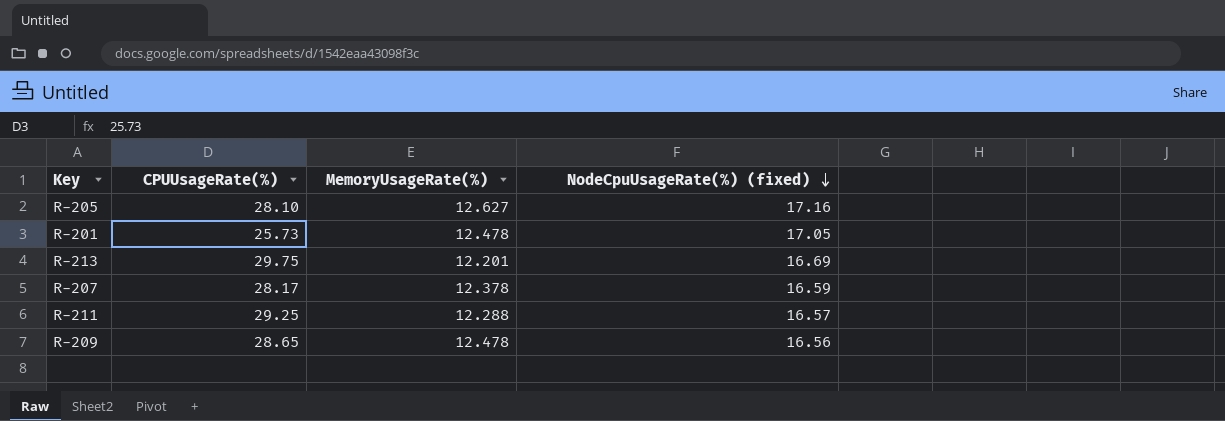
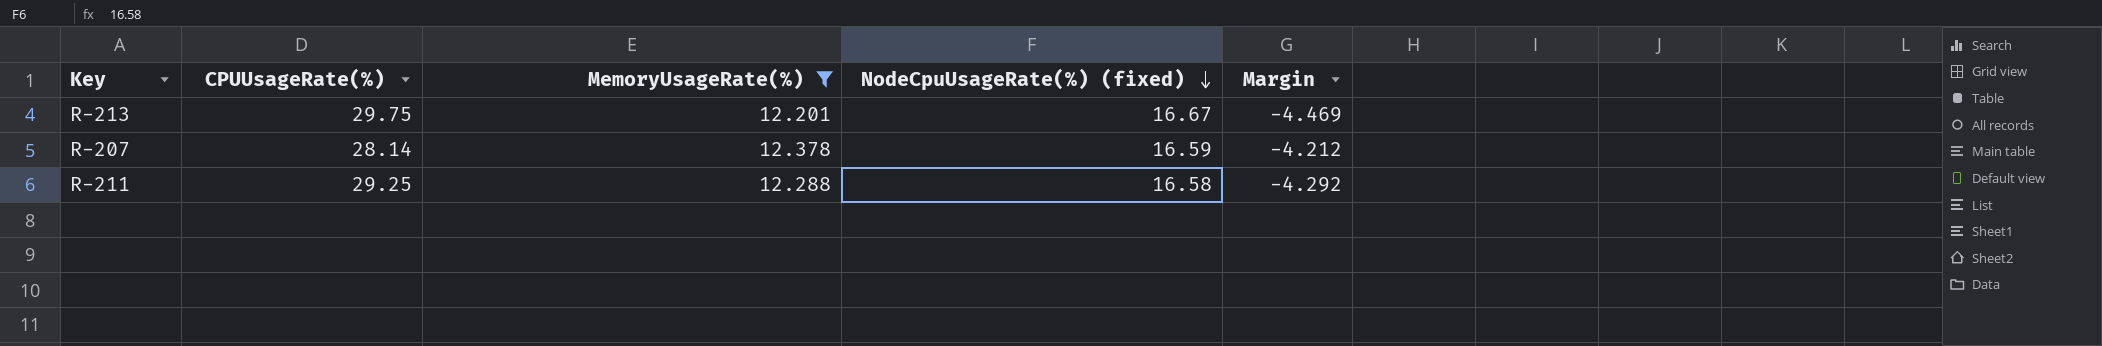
filter: none -> MemoryUsageRate(%) <= 12.378
column Margin | formula: none -> [MemoryUsageRate(%)] - [NodeCpuUsageRate(%) (fixed)]
R-213 | NodeCpuUsageRate(%) (fixed): 16.69 -> 16.67
R-207 | CPUUsageRate(%): 28.17 -> 28.14
R-211 | NodeCpuUsageRate(%) (fixed): 16.57 -> 16.58

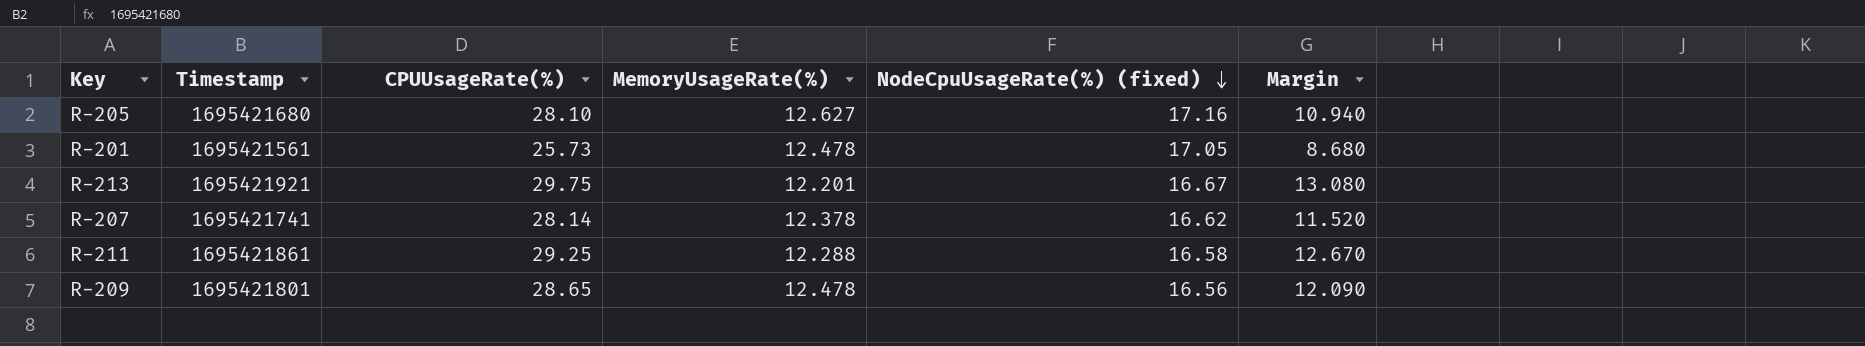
filter: MemoryUsageRate(%) <= 12.378 -> none
column Timestamp | position: none -> 2
column Margin | formula: [MemoryUsageRate(%)] - [NodeCpuUsageRate(%) (fixed)] -> [CPUUsageRate(%)] - [NodeCpuUsageRate(%) (fixed)]
R-207 | NodeCpuUsageRate(%) (fixed): 16.59 -> 16.62

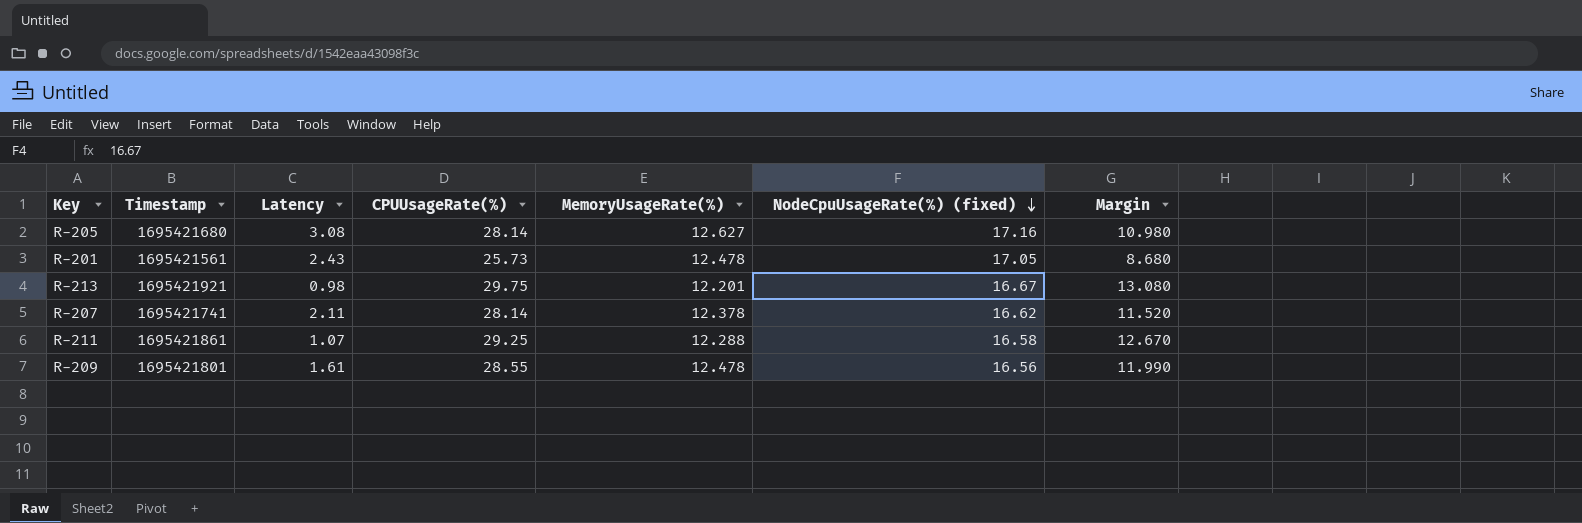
column Latency | position: none -> 3
R-205 | CPUUsageRate(%): 28.10 -> 28.14
R-205 | Margin: 10.940 -> 10.980
R-209 | CPUUsageRate(%): 28.65 -> 28.55
R-209 | Margin: 12.090 -> 11.990

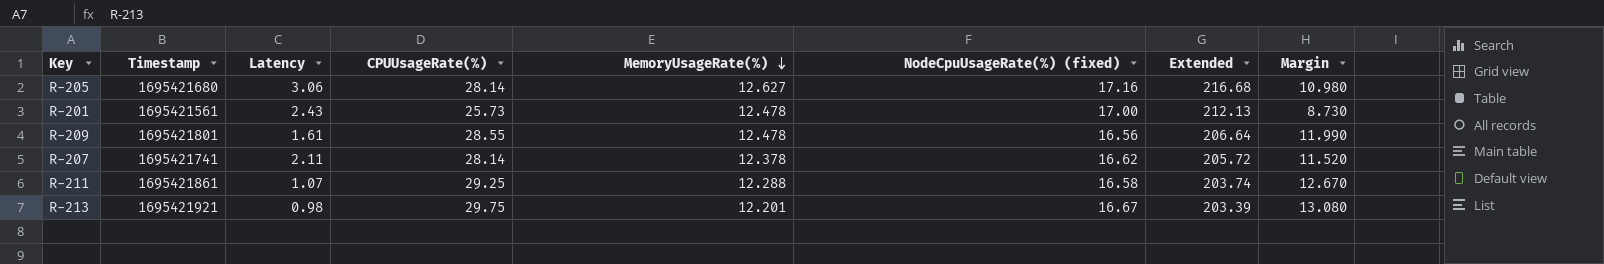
row order: NodeCpuUsageRate(%) (fixed) descending -> MemoryUsageRate(%) descending
column Extended | formula: none -> [MemoryUsageRate(%)] * [NodeCpuUsageRate(%) (fixed)]
R-205 | Latency: 3.08 -> 3.06
R-201 | NodeCpuUsageRate(%) (fixed): 17.05 -> 17.00
R-201 | Margin: 8.680 -> 8.730

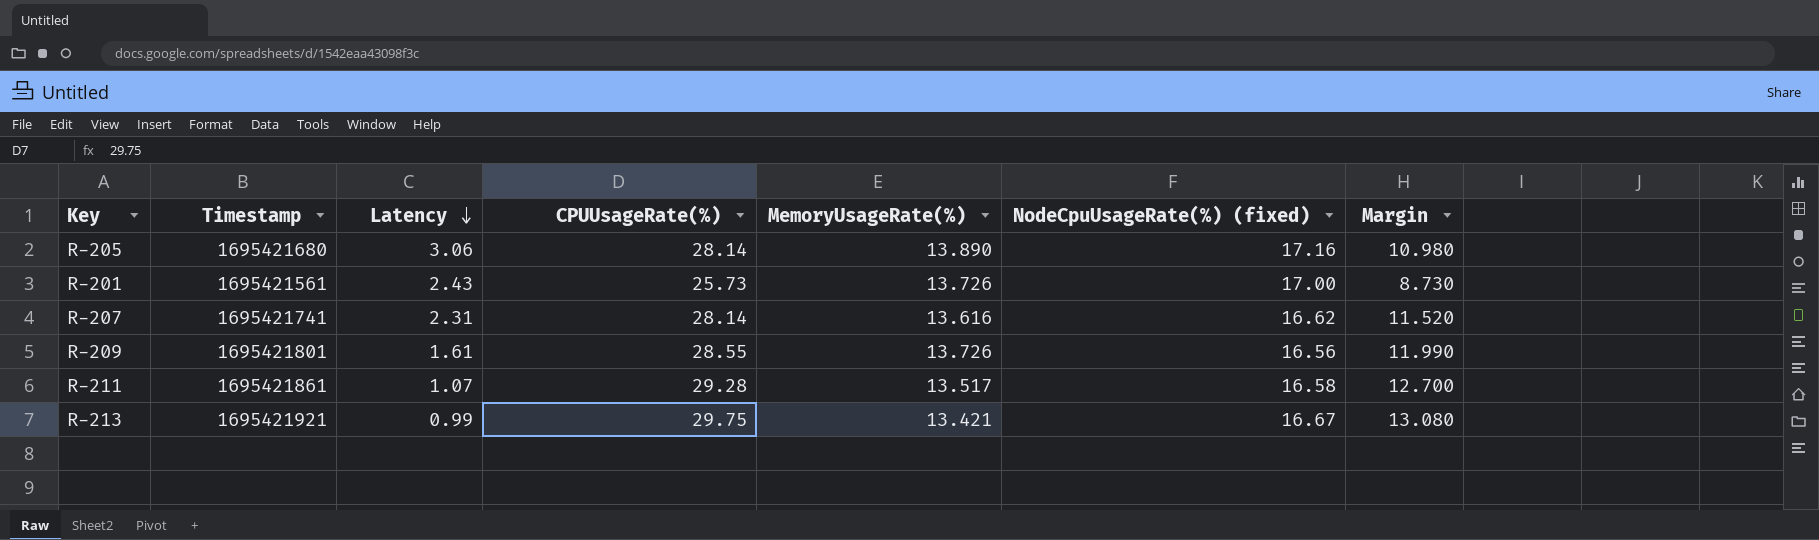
row order: MemoryUsageRate(%) descending -> Latency descending
column Extended | formula: [MemoryUsageRate(%)] * [NodeCpuUsageRate(%) (fixed)] -> none
R-205 | MemoryUsageRate(%): 12.627 -> 13.890
R-201 | MemoryUsageRate(%): 12.478 -> 13.726
R-207 | Latency: 2.11 -> 2.31
R-207 | MemoryUsageRate(%): 12.378 -> 13.616
R-209 | MemoryUsageRate(%): 12.478 -> 13.726
R-211 | CPUUsageRate(%): 29.25 -> 29.28
R-211 | MemoryUsageRate(%): 12.288 -> 13.517
R-211 | Margin: 12.670 -> 12.700
R-213 | Latency: 0.98 -> 0.99
R-213 | MemoryUsageRate(%): 12.201 -> 13.421

